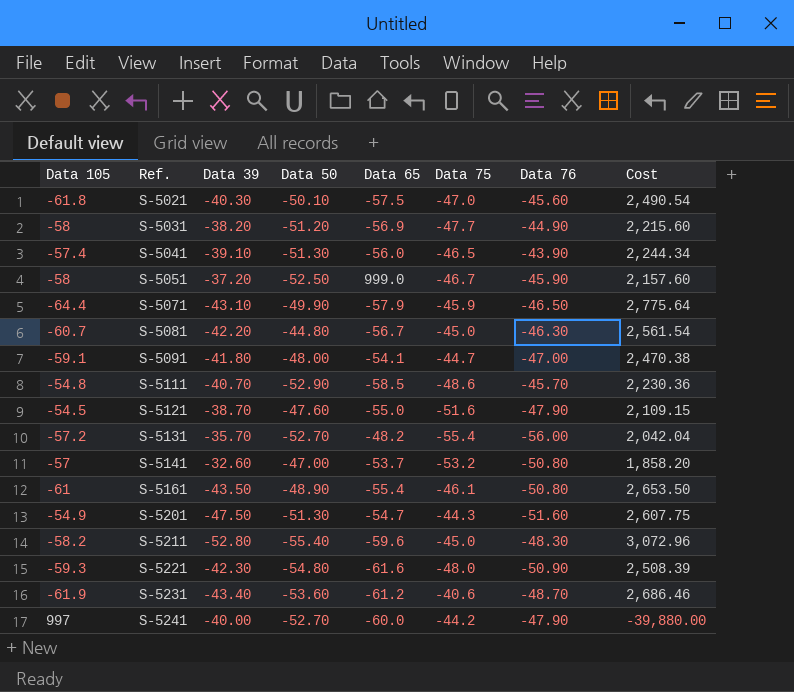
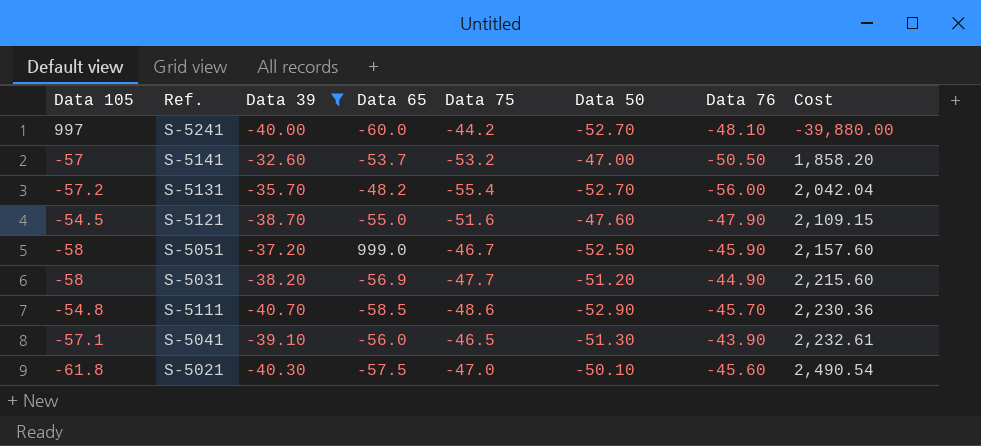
filter: none -> Data 39 >= -40.70
row order: Ref. ascending -> Cost ascending
column Data 50 | position: 4 -> 6
S-5241 | Data 76: -47.90 -> -48.10
S-5141 | Data 76: -50.80 -> -50.50
S-5041 | Data 105: -57.4 -> -57.1
S-5041 | Cost: 2,244.34 -> 2,232.61

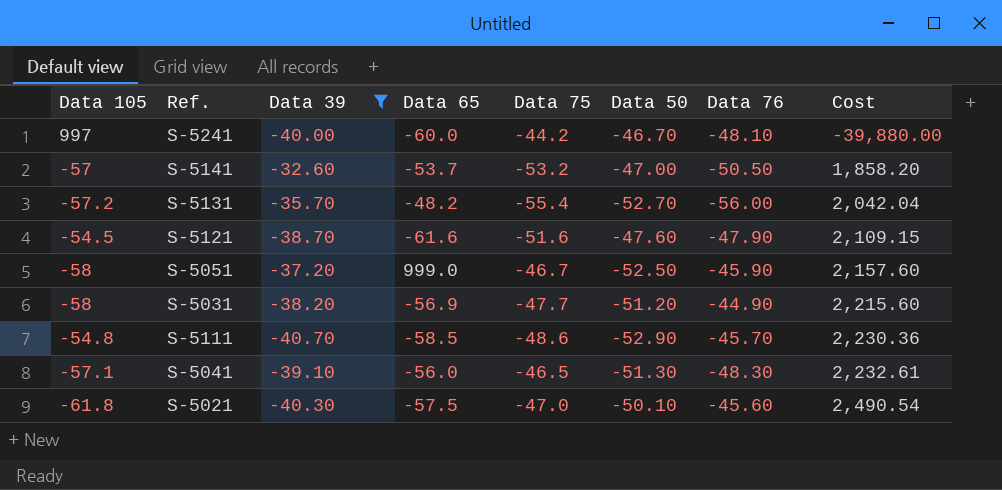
S-5241 | Data 50: -52.70 -> -46.70
S-5121 | Data 65: -55.0 -> -61.6
S-5041 | Data 76: -43.90 -> -48.30

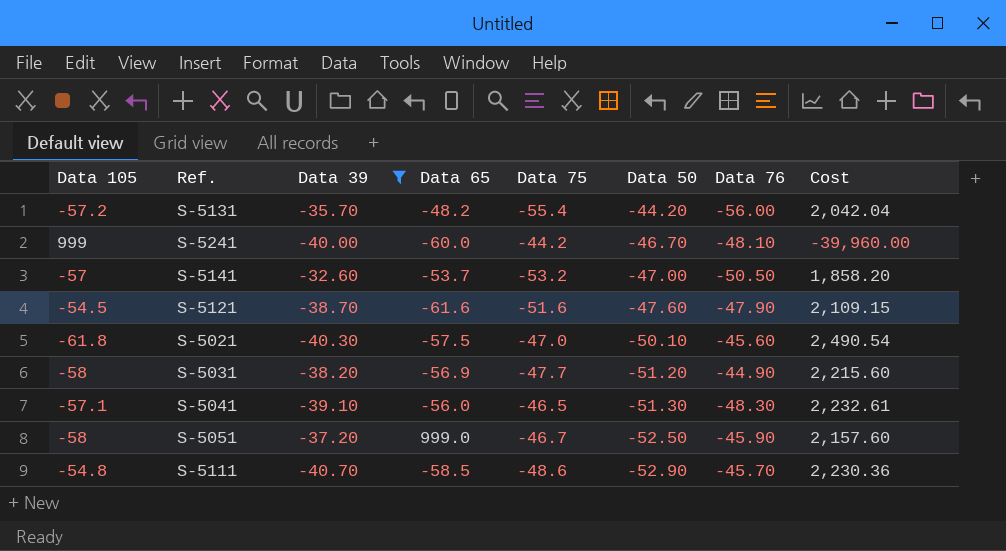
row order: Cost ascending -> Data 50 descending
S-5131 | Data 50: -52.70 -> -44.20
S-5241 | Data 105: 997 -> 999
S-5241 | Cost: -39,880.00 -> -39,960.00

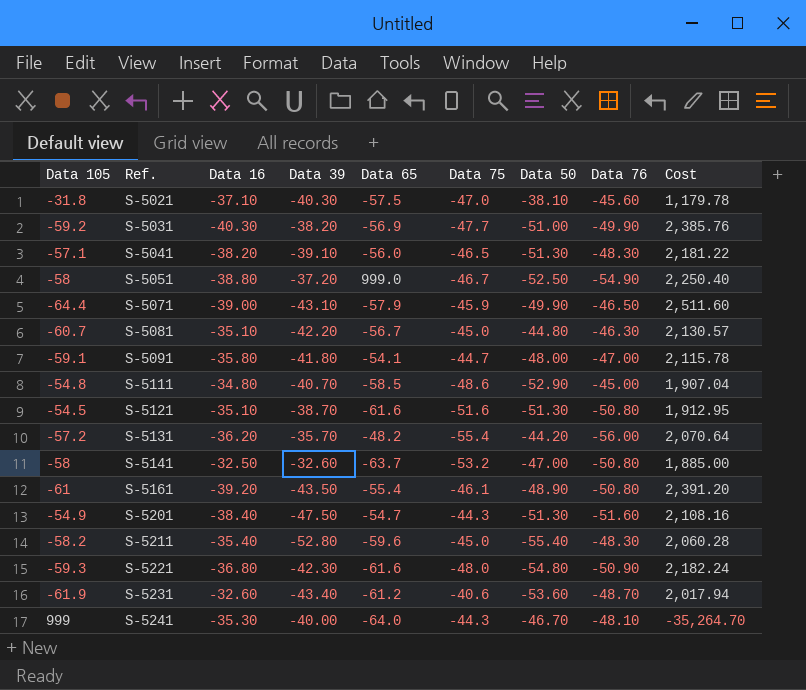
filter: Data 39 >= -40.70 -> none
row order: Data 50 descending -> Ref. ascending
column Data 16 | position: none -> 3
column Cost | formula: [Data 105] * [Data 39] -> [Data 105] * [Data 16]
S-5021 | Data 105: -61.8 -> -31.8
S-5021 | Data 50: -50.10 -> -38.10
S-5031 | Data 105: -58 -> -59.2
S-5031 | Data 50: -51.20 -> -51.00
S-5031 | Data 76: -44.90 -> -49.90
S-5051 | Data 76: -45.90 -> -54.90
S-5111 | Data 76: -45.70 -> -45.00
S-5121 | Data 50: -47.60 -> -51.30
S-5121 | Data 76: -47.90 -> -50.80
S-5141 | Data 105: -57 -> -58
S-5141 | Data 65: -53.7 -> -63.7
S-5141 | Data 76: -50.50 -> -50.80
S-5241 | Data 65: -60.0 -> -64.0
S-5241 | Data 75: -44.2 -> -44.3

